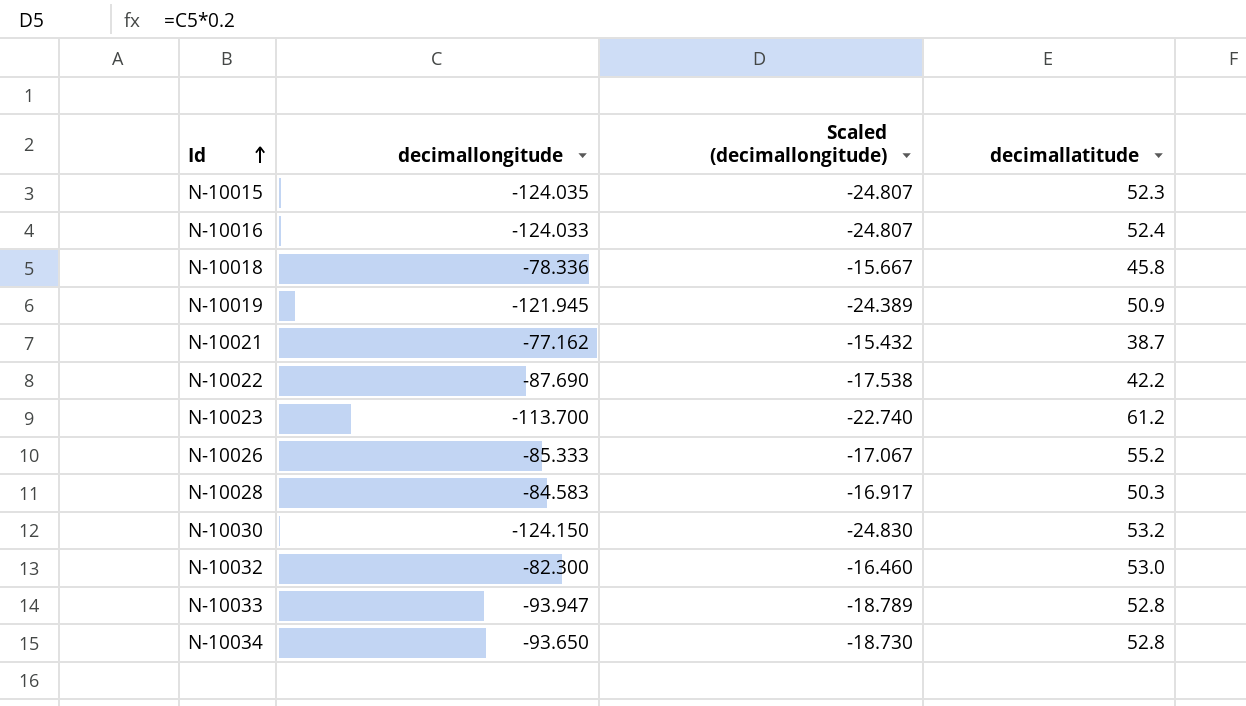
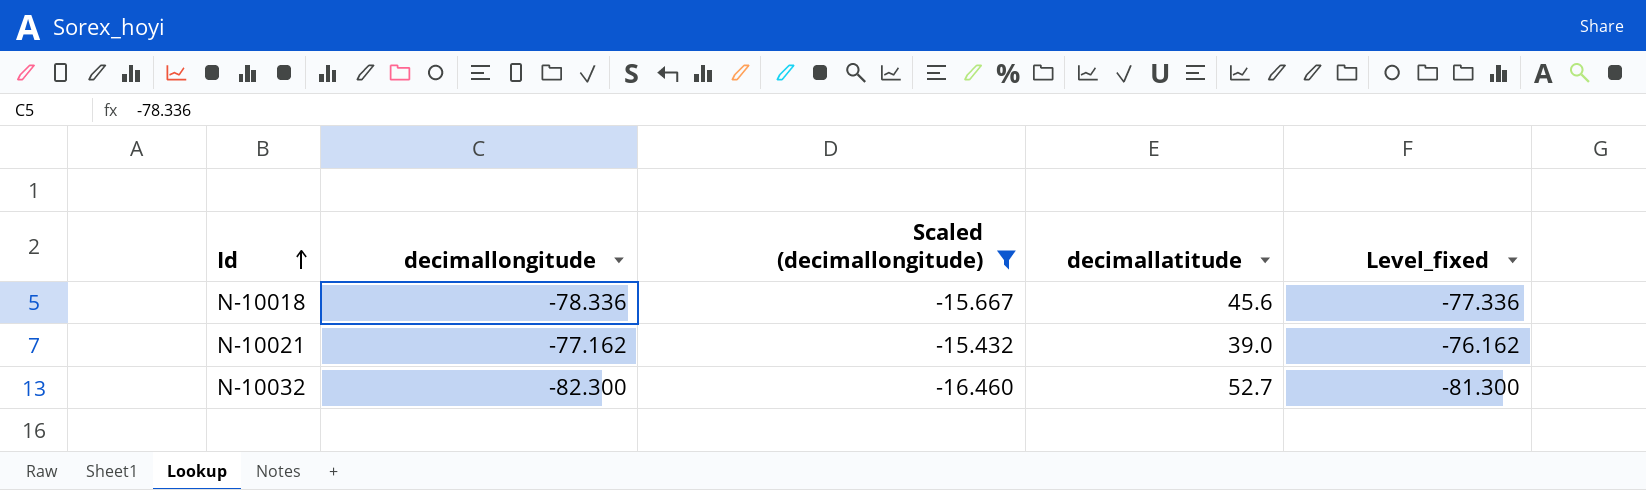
filter: none -> Scaled (decimallongitude) >= -16.460
column Level_fixed | formula: none -> [decimallongitude] + 1
N-10018 | decimallatitude: 45.8 -> 45.6
N-10021 | decimallatitude: 38.7 -> 39.0
N-10032 | decimallatitude: 53.0 -> 52.7

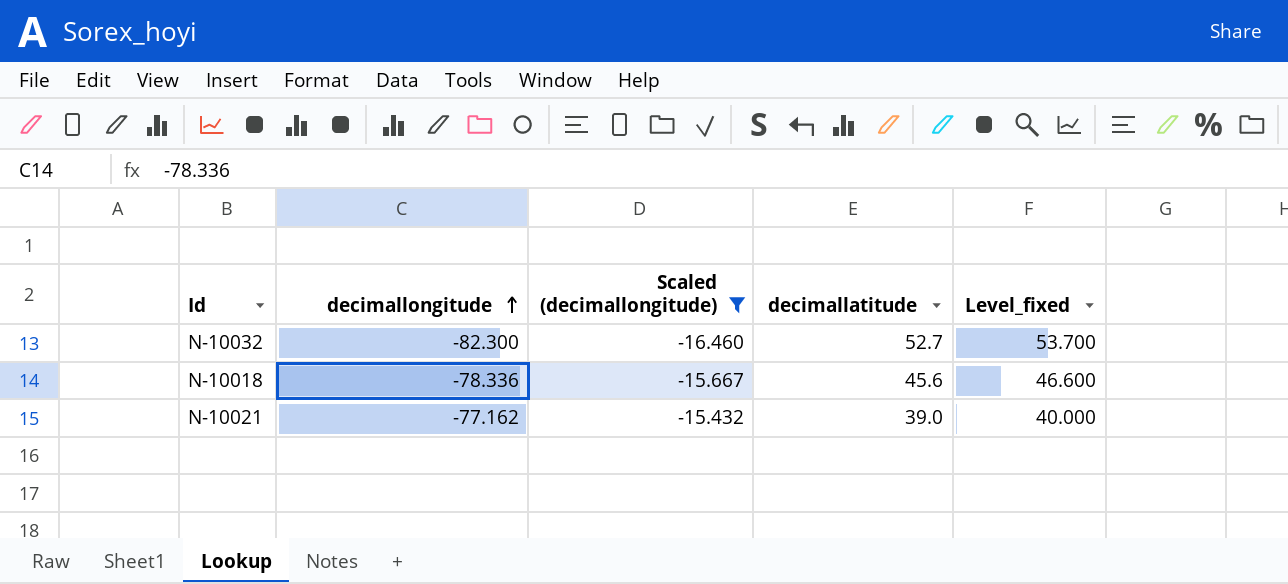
row order: Id ascending -> decimallongitude ascending
column Level_fixed | formula: [decimallongitude] + 1 -> [decimallatitude] + 1

